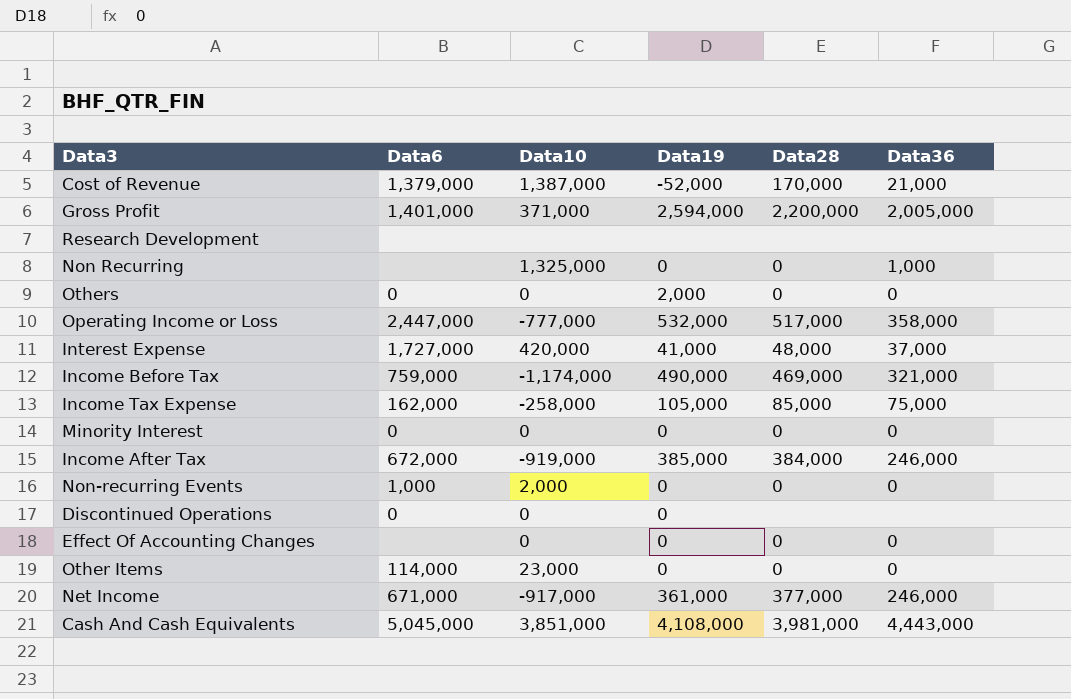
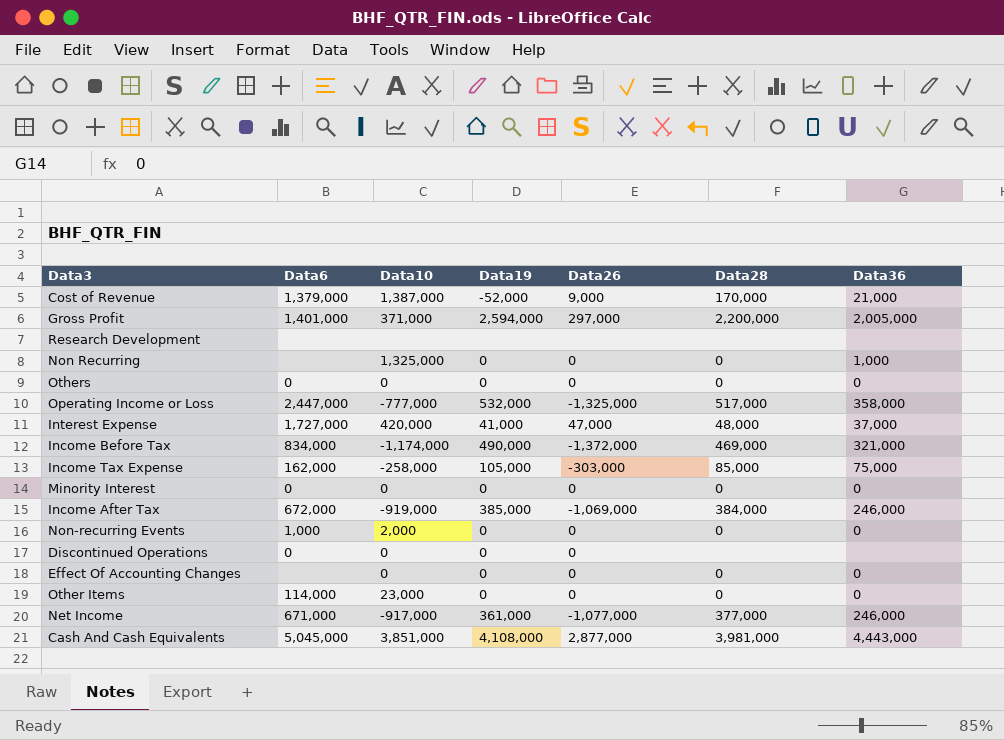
column Data26 | position: none -> 5
Others | Data19: 2,000 -> 0
Income Before Tax | Data6: 759,000 -> 834,000

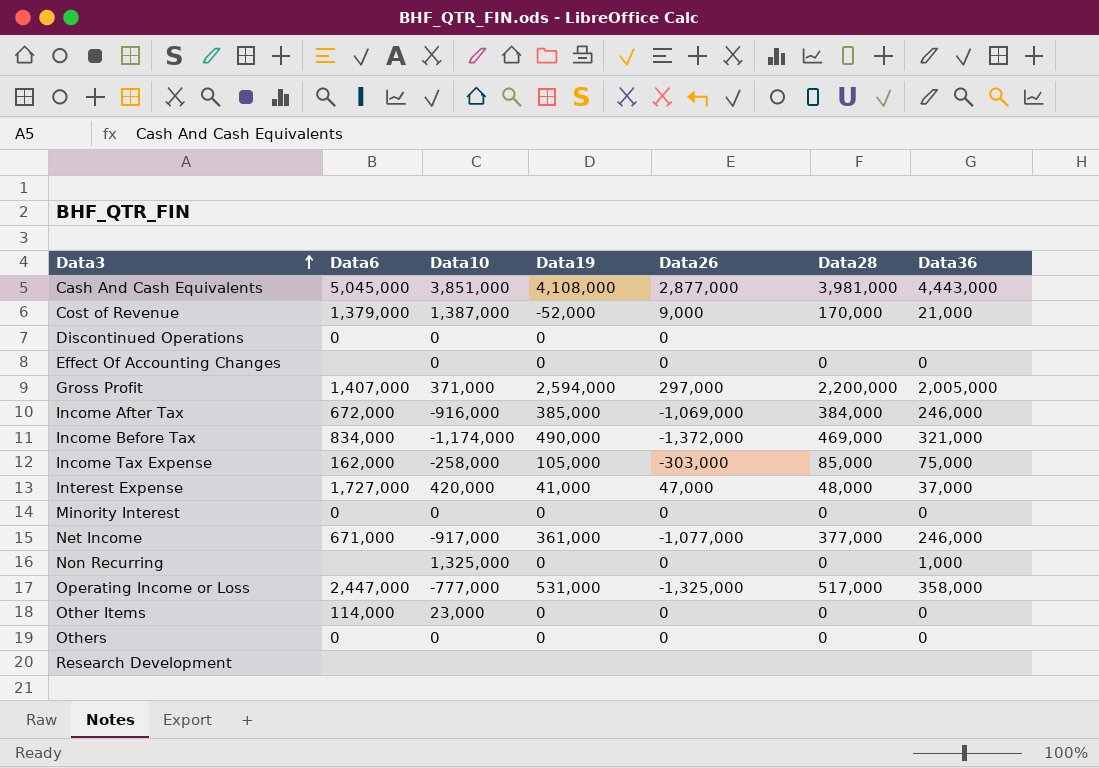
row order: none -> Data3 ascending
row Non-recurring Events: 1,000 | 2,000 | 0 | 0 | 0 | 0 -> none
Gross Profit | Data6: 1,401,000 -> 1,407,000
Income After Tax | Data10: -919,000 -> -916,000
Operating Income or Loss | Data19: 532,000 -> 531,000

